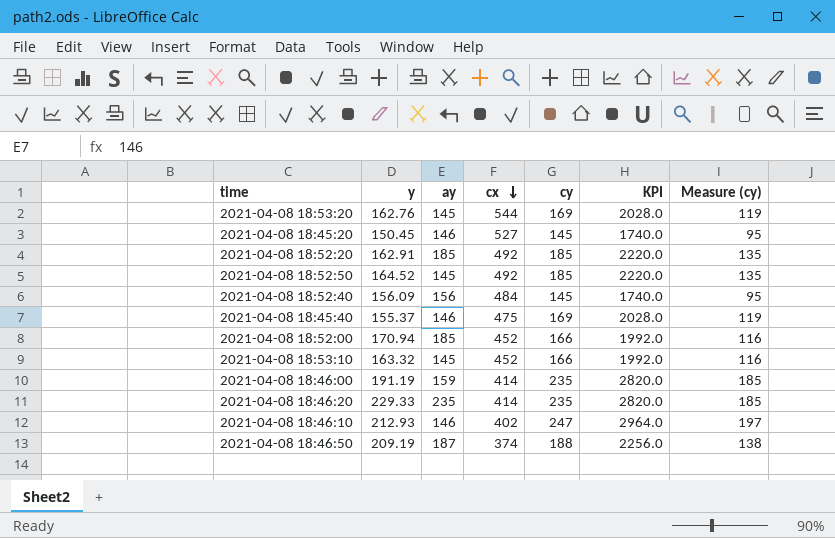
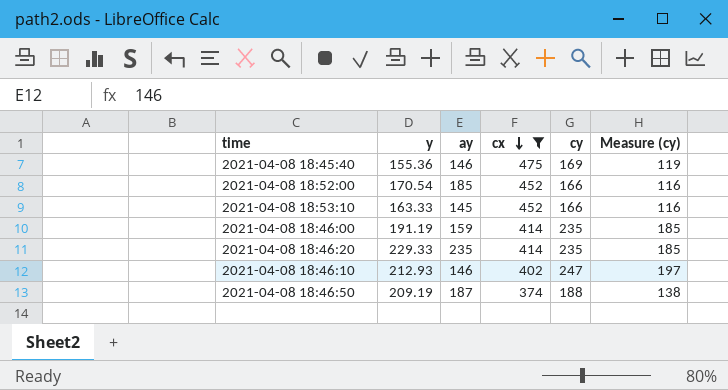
filter: none -> cx <= 475
column KPI | formula: [cy] * 12 -> none
2021-04-08 18:45:40 | y: 155.37 -> 155.36
2021-04-08 18:52:00 | y: 170.94 -> 170.54
2021-04-08 18:53:10 | y: 163.32 -> 163.33

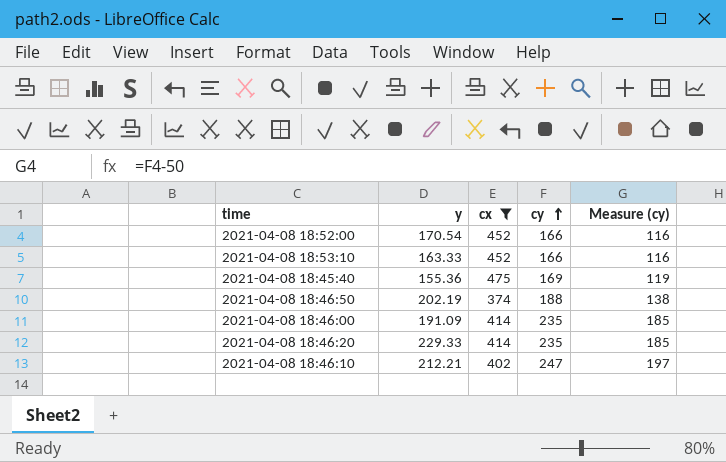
row order: cx descending -> cy ascending
column ay | position: 3 -> none
2021-04-08 18:46:50 | y: 209.19 -> 202.19
2021-04-08 18:46:00 | y: 191.19 -> 191.09
2021-04-08 18:46:10 | y: 212.93 -> 212.21

